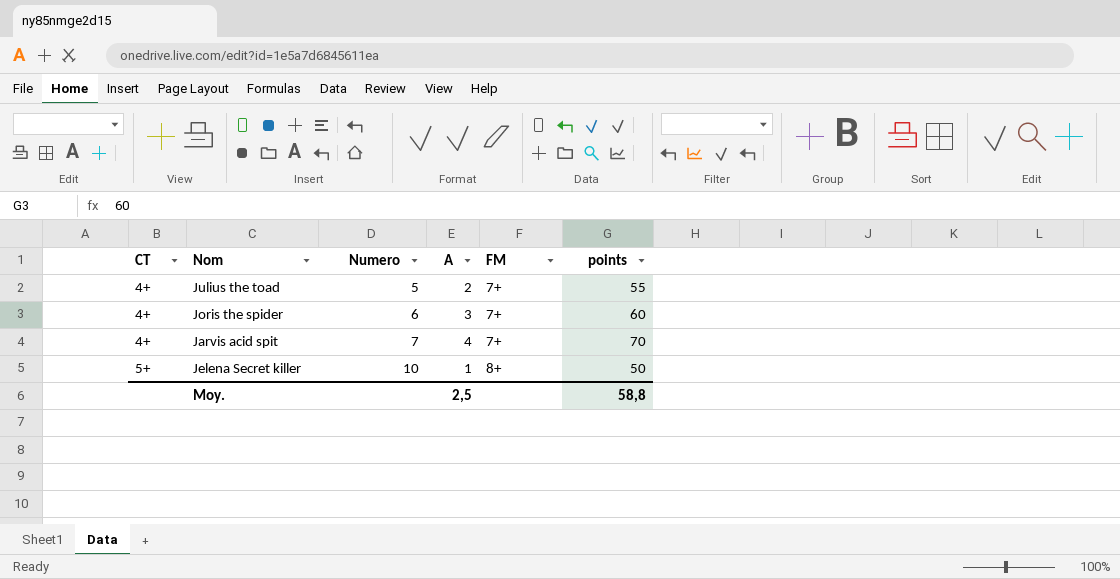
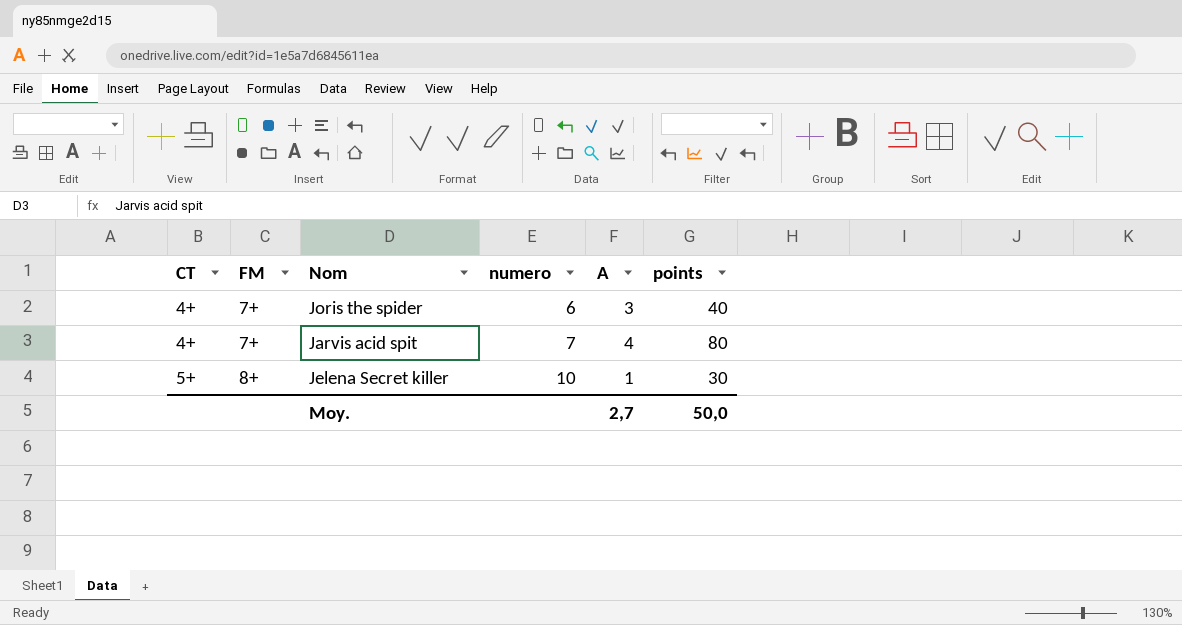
column FM | position: 5 -> 2
column name: Numero -> numero
row Julius the toad: 4+ | 5 | 2 | 7+ | 55 -> none
Joris the spider | points: 60 -> 40
Jarvis acid spit | points: 70 -> 80
Jelena Secret killer | points: 50 -> 30
Moy. | A: 2,5 -> 2,7
Moy. | points: 58,8 -> 50,0

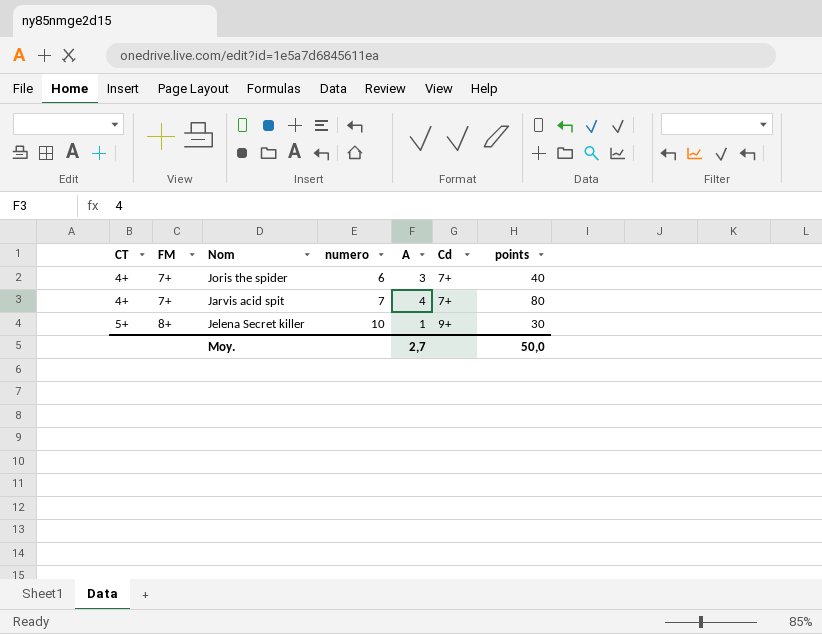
column Cd | position: none -> 6

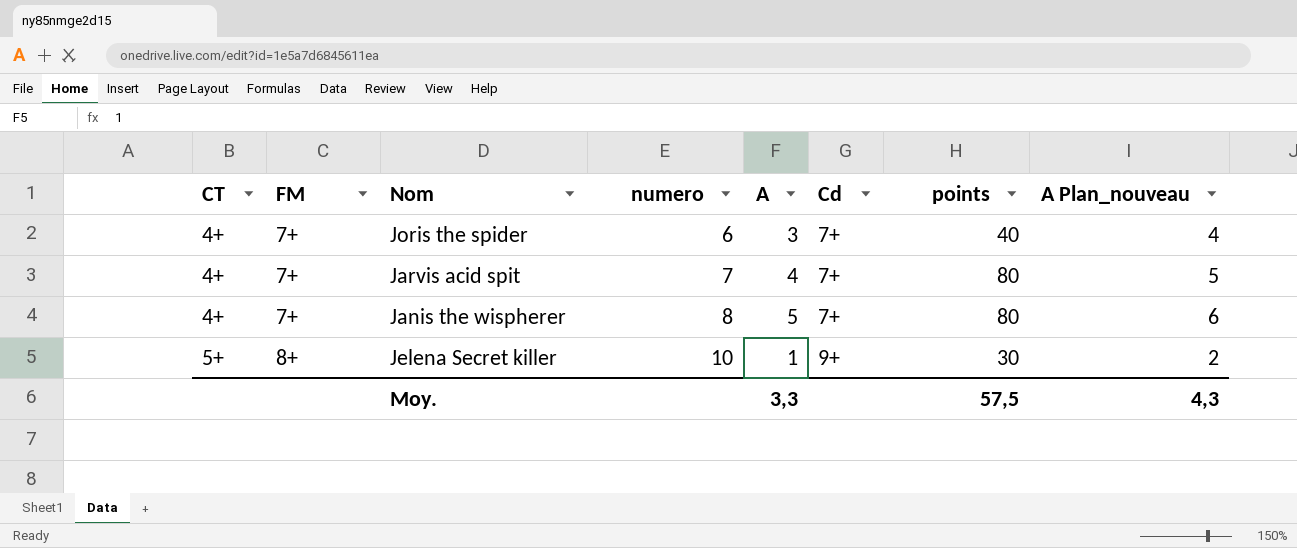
column A Plan_nouveau | formula: none -> [A] + 1
row Janis the wispherer: none -> 4+ | 7+ | 8 | 5 | 7+ | 80 | 6
Moy. | A: 2,7 -> 3,3
Moy. | points: 50,0 -> 57,5

